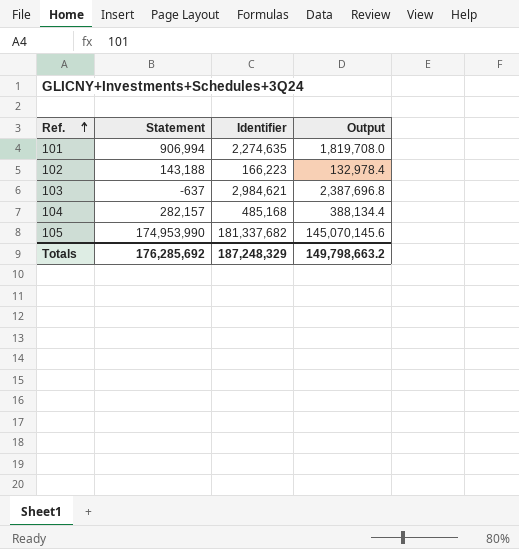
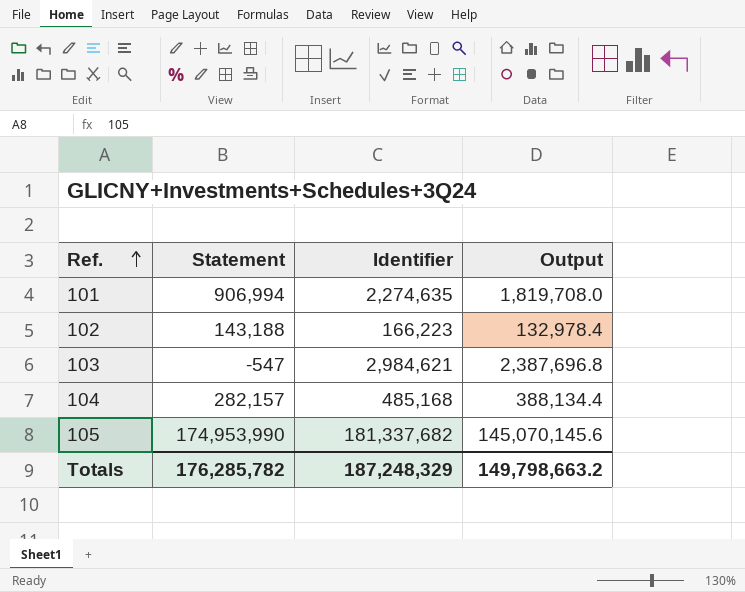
103 | Statement: -637 -> -547
Totals | Statement: 176,285,692 -> 176,285,782

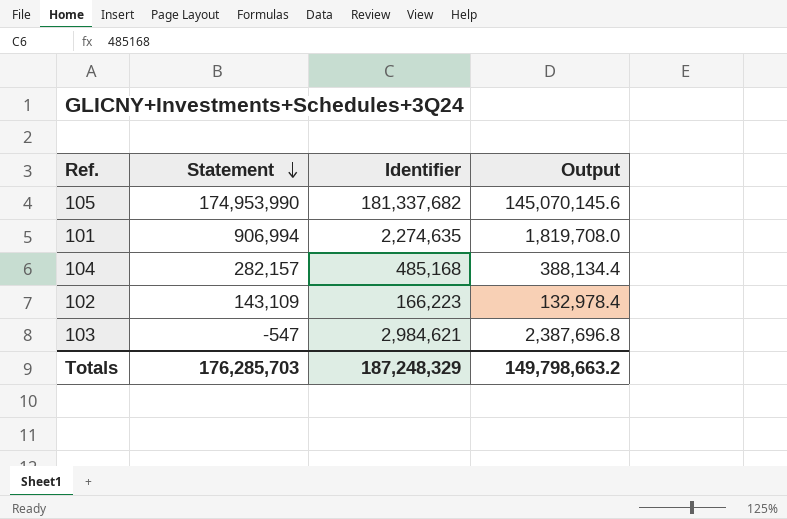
row order: Ref. ascending -> Statement descending
102 | Statement: 143,188 -> 143,109
Totals | Statement: 176,285,782 -> 176,285,703

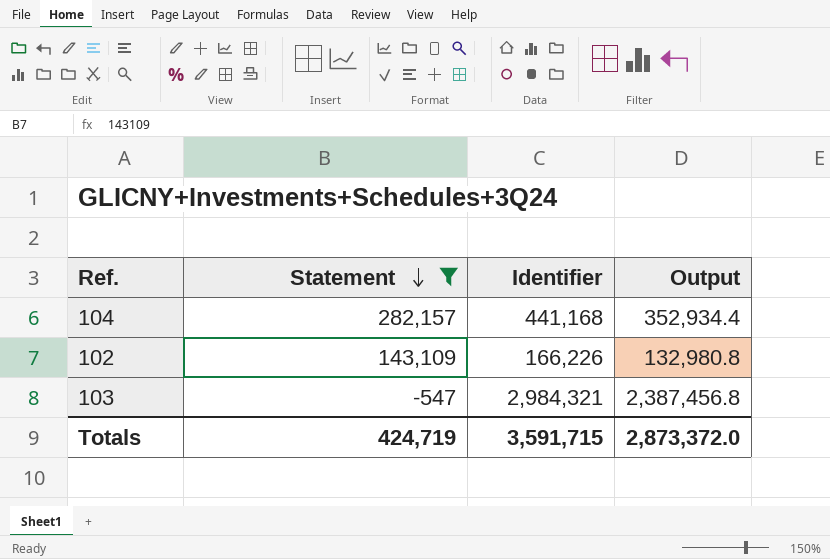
filter: none -> Statement <= 282,157
104 | Identifier: 485,168 -> 441,168
104 | Output: 388,134.4 -> 352,934.4
102 | Identifier: 166,223 -> 166,226
102 | Output: 132,978.4 -> 132,980.8
103 | Identifier: 2,984,621 -> 2,984,321
103 | Output: 2,387,696.8 -> 2,387,456.8
Totals | Statement: 176,285,703 -> 424,719
Totals | Identifier: 187,248,329 -> 3,591,715
Totals | Output: 149,798,663.2 -> 2,873,372.0

